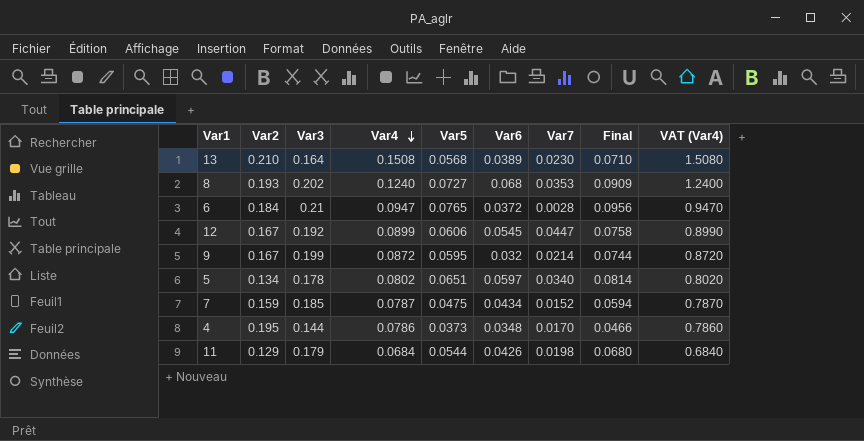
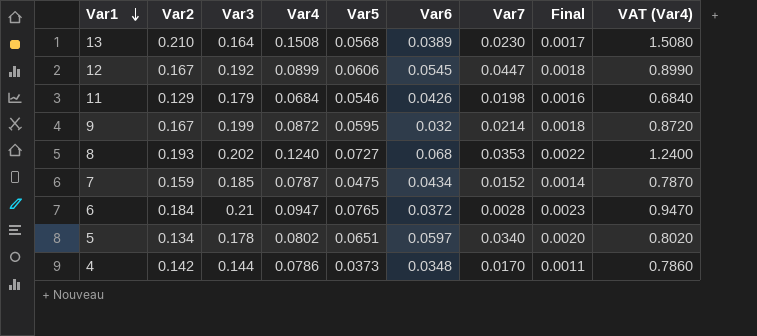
row order: Var4 descending -> Var1 descending
column Final | formula: [Var5] * 1.25 -> [Var5] * 0.03
11 | Var5: 0.0544 -> 0.0546
4 | Var2: 0.195 -> 0.142

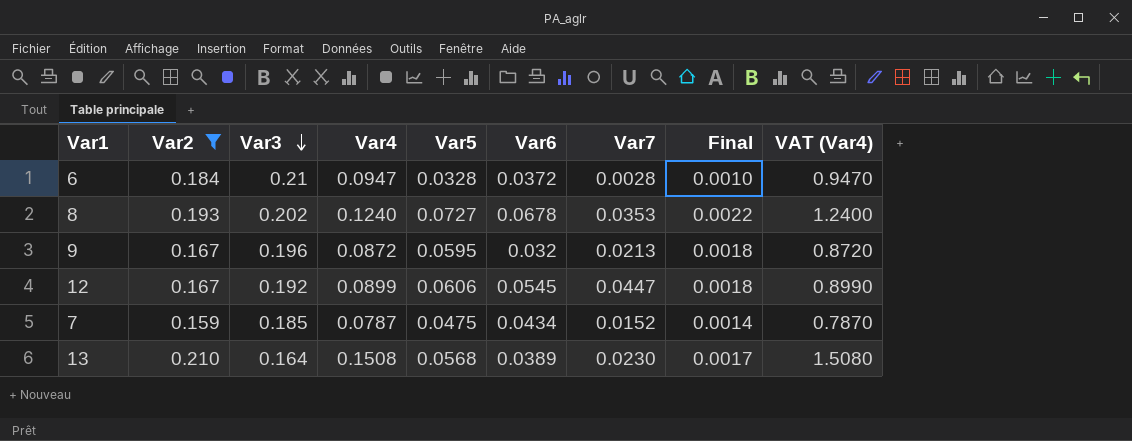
filter: none -> Var2 >= 0.159
row order: Var1 descending -> Var3 descending
6 | Var5: 0.0765 -> 0.0328
6 | Final: 0.0023 -> 0.0010
8 | Var6: 0.068 -> 0.0678
9 | Var3: 0.199 -> 0.196
9 | Var7: 0.0214 -> 0.0213

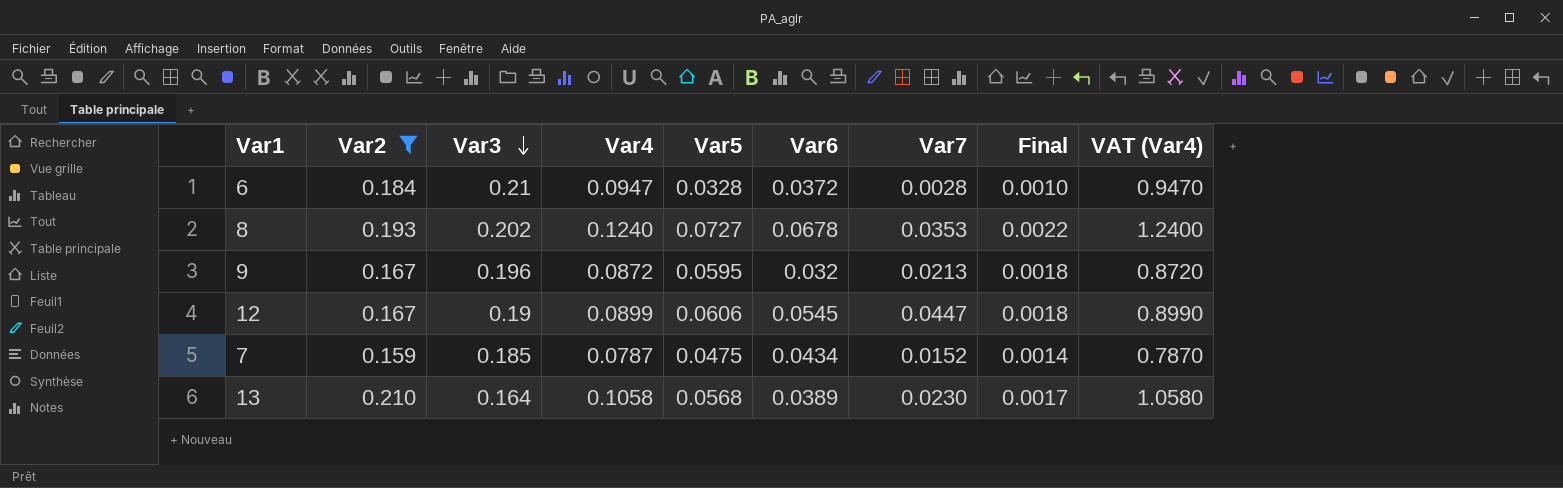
12 | Var3: 0.192 -> 0.19
13 | Var4: 0.1508 -> 0.1058
13 | VAT (Var4): 1.5080 -> 1.0580

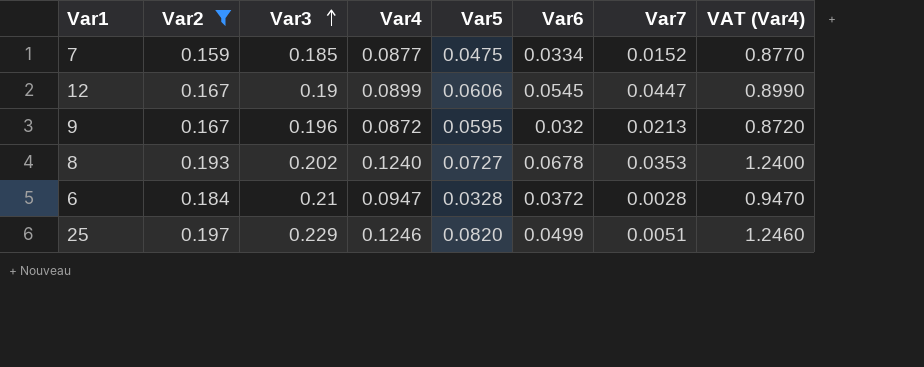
row order: Var3 descending -> Var3 ascending
column Final | formula: [Var5] * 0.03 -> none
row 13: 0.210 | 0.164 | 0.1058 | 0.0568 | 0.0389 | 0.0230 | 0.0017 | 1.0580 -> none
7 | Var4: 0.0787 -> 0.0877
7 | Var6: 0.0434 -> 0.0334
7 | VAT (Var4): 0.7870 -> 0.8770
row 25: none -> 0.197 | 0.229 | 0.1246 | 0.0820 | 0.0499 | 0.0051 | 1.2460

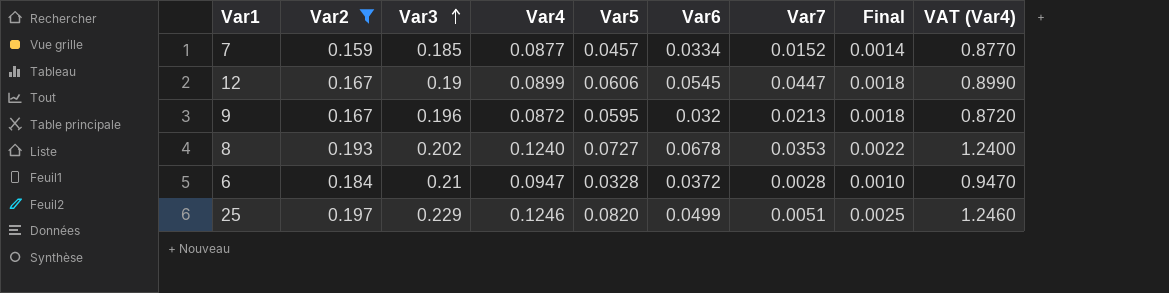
column Final | formula: none -> [Var5] * 0.03
7 | Var5: 0.0475 -> 0.0457

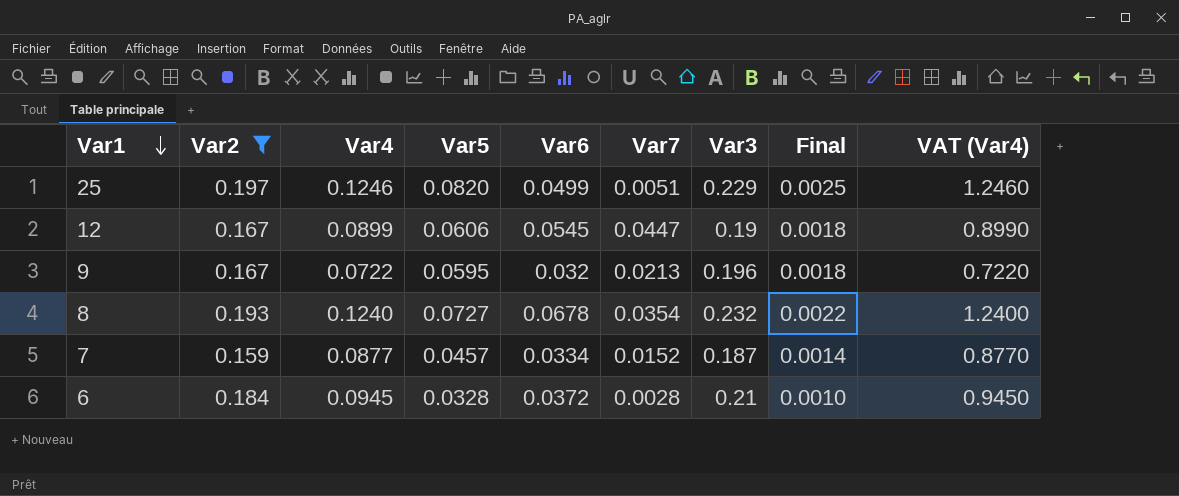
row order: Var3 ascending -> Var1 descending
column Var3 | position: 3 -> 7
9 | Var4: 0.0872 -> 0.0722
9 | VAT (Var4): 0.8720 -> 0.7220
8 | Var7: 0.0353 -> 0.0354
8 | Var3: 0.202 -> 0.232
7 | Var3: 0.185 -> 0.187
6 | Var4: 0.0947 -> 0.0945
6 | VAT (Var4): 0.9470 -> 0.9450

